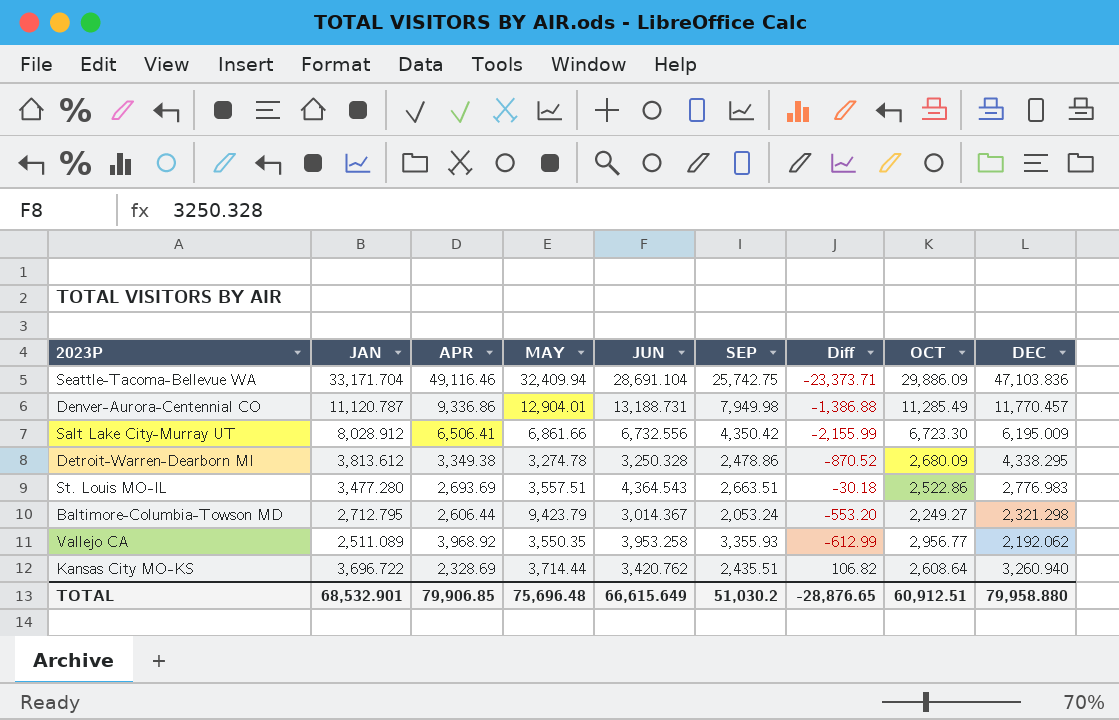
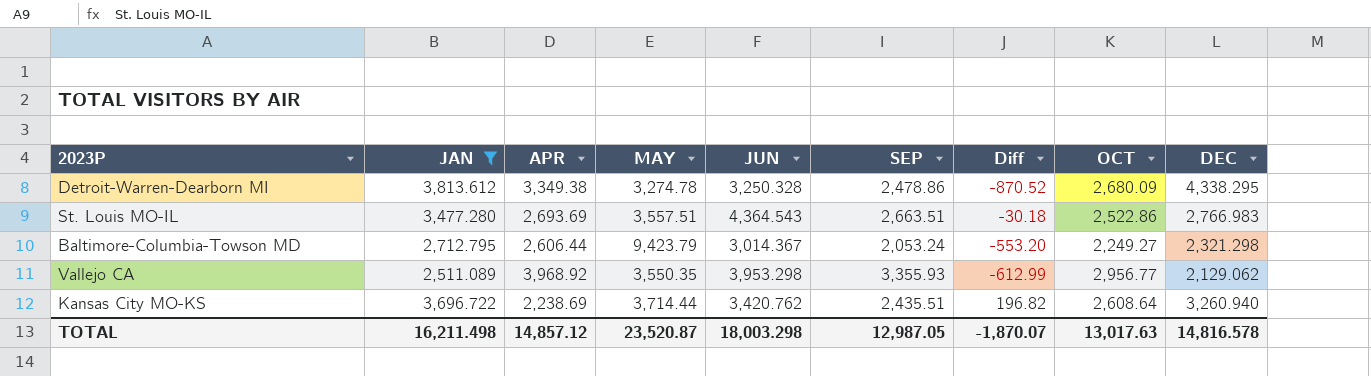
filter: none -> JAN <= 3,813.612
St. Louis MO-IL | DEC: 2,776.983 -> 2,766.983
Vallejo CA | JUN: 3,953.258 -> 3,953.298
Vallejo CA | DEC: 2,192.062 -> 2,129.062
Kansas City MO-KS | APR: 2,328.69 -> 2,238.69
Kansas City MO-KS | Diff: 106.82 -> 196.82
TOTAL | JAN: 68,532.901 -> 16,211.498
TOTAL | APR: 79,906.85 -> 14,857.12
TOTAL | MAY: 75,696.48 -> 23,520.87
TOTAL | JUN: 66,615.649 -> 18,003.298
TOTAL | SEP: 51,030.2 -> 12,987.05
TOTAL | Diff: -28,876.65 -> -1,870.07
TOTAL | OCT: 60,912.51 -> 13,017.63
TOTAL | DEC: 79,958.880 -> 14,816.578

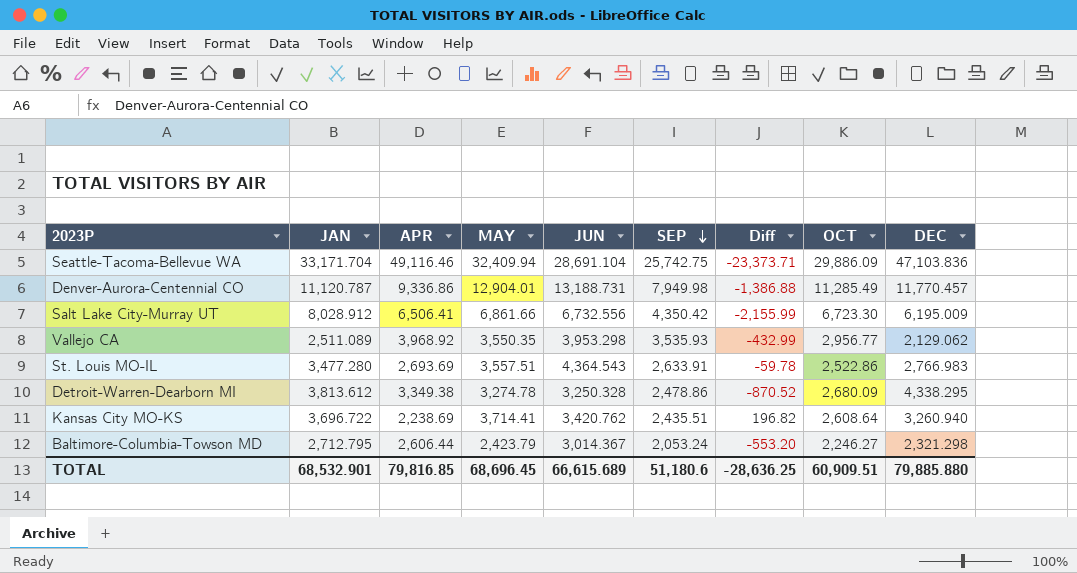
filter: JAN <= 3,813.612 -> none
row order: none -> SEP descending
Vallejo CA | SEP: 3,355.93 -> 3,535.93
Vallejo CA | Diff: -612.99 -> -432.99
St. Louis MO-IL | SEP: 2,663.51 -> 2,633.91
St. Louis MO-IL | Diff: -30.18 -> -59.78
Kansas City MO-KS | MAY: 3,714.44 -> 3,714.41
Baltimore-Columbia-Towson MD | MAY: 9,423.79 -> 2,423.79
Baltimore-Columbia-Towson MD | OCT: 2,249.27 -> 2,246.27
TOTAL | JAN: 16,211.498 -> 68,532.901
TOTAL | APR: 14,857.12 -> 79,816.85
TOTAL | MAY: 23,520.87 -> 68,696.45
TOTAL | JUN: 18,003.298 -> 66,615.689
TOTAL | SEP: 12,987.05 -> 51,180.6
TOTAL | Diff: -1,870.07 -> -28,636.25
TOTAL | OCT: 13,017.63 -> 60,909.51
TOTAL | DEC: 14,816.578 -> 79,885.880

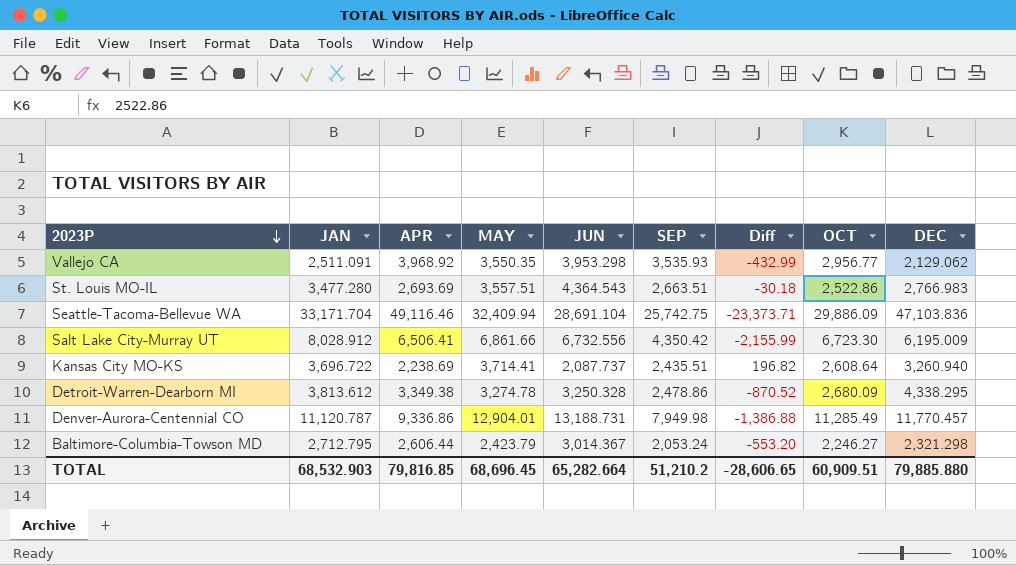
row order: SEP descending -> 2023P descending
Vallejo CA | JAN: 2,511.089 -> 2,511.091
St. Louis MO-IL | SEP: 2,633.91 -> 2,663.51
St. Louis MO-IL | Diff: -59.78 -> -30.18
Kansas City MO-KS | JUN: 3,420.762 -> 2,087.737
TOTAL | JAN: 68,532.901 -> 68,532.903
TOTAL | JUN: 66,615.689 -> 65,282.664
TOTAL | SEP: 51,180.6 -> 51,210.2
TOTAL | Diff: -28,636.25 -> -28,606.65

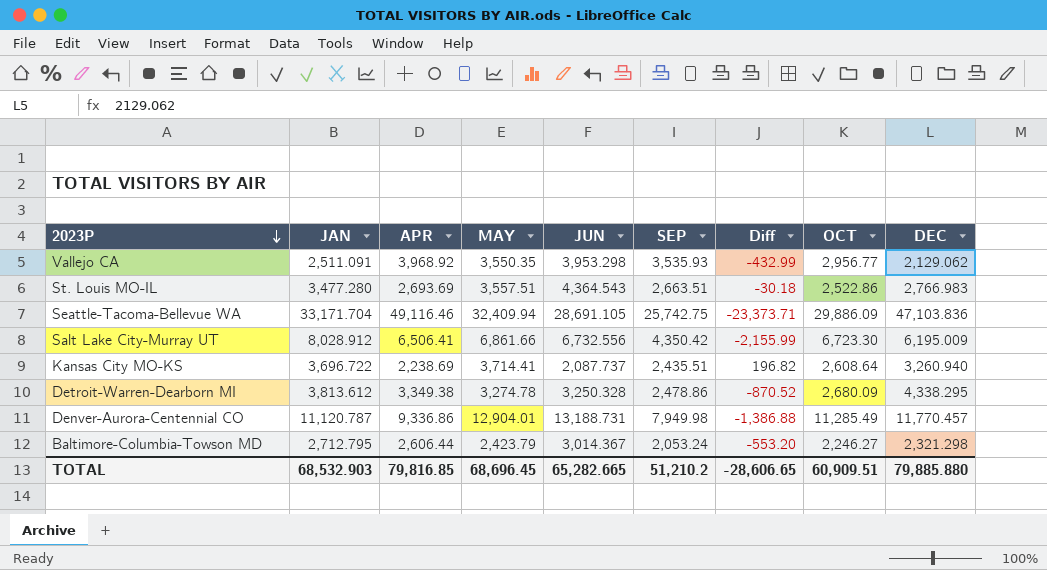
Seattle-Tacoma-Bellevue WA | JUN: 28,691.104 -> 28,691.105
TOTAL | JUN: 65,282.664 -> 65,282.665

